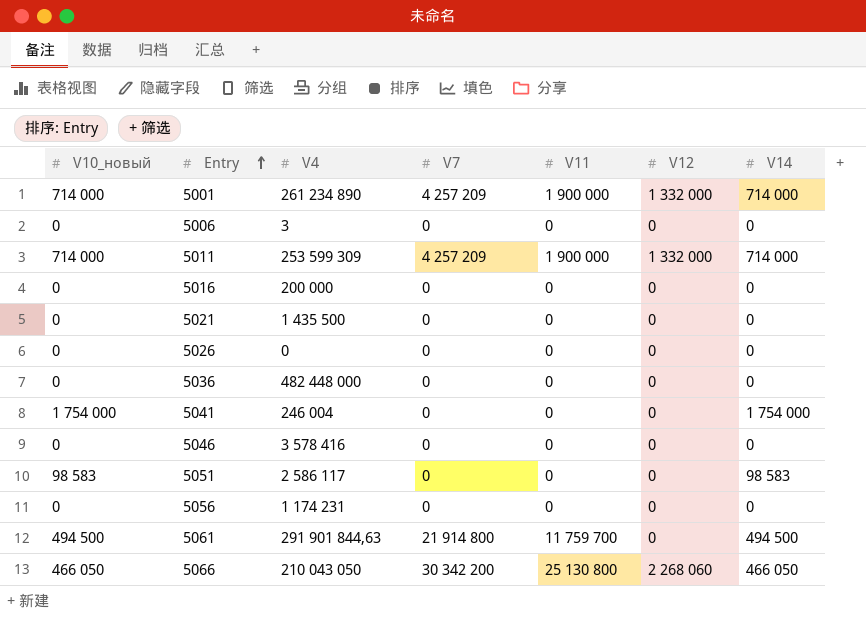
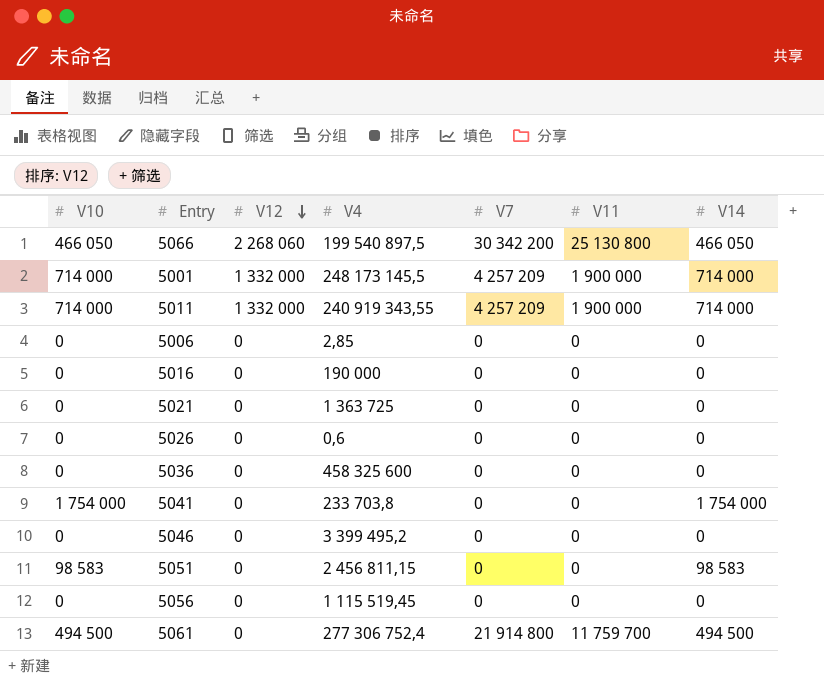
row order: Entry ascending -> V12 descending
column name: V10_новый -> V10
column V12 | position: 6 -> 3
5066 | V4: 210 043 050 -> 199 540 897,5
5001 | V4: 261 234 890 -> 248 173 145,5
5011 | V4: 253 599 309 -> 240 919 343,55
5006 | V4: 3 -> 2,85
5016 | V4: 200 000 -> 190 000
5021 | V4: 1 435 500 -> 1 363 725
5026 | V4: 0 -> 0,6
5036 | V4: 482 448 000 -> 458 325 600
5041 | V4: 246 004 -> 233 703,8
5046 | V4: 3 578 416 -> 3 399 495,2
5051 | V4: 2 586 117 -> 2 456 811,15
5056 | V4: 1 174 231 -> 1 115 519,45
5061 | V4: 291 901 844,63 -> 277 306 752,4

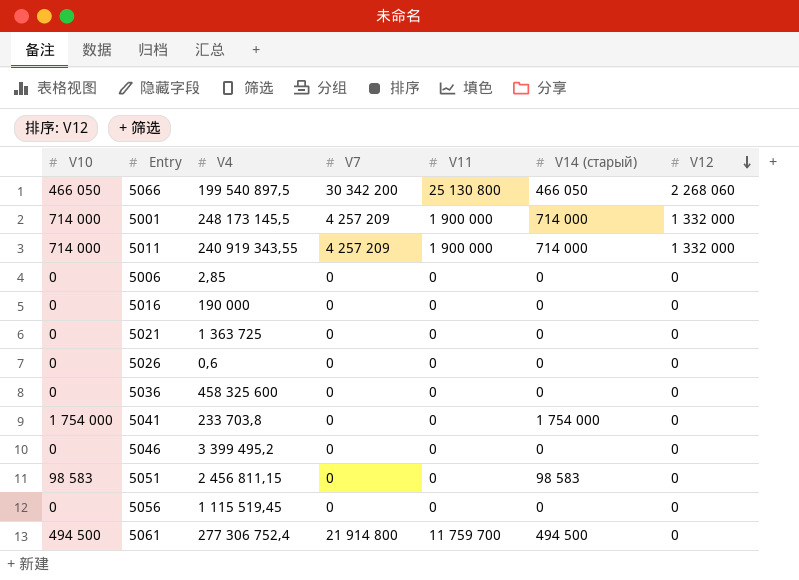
column name: V14 -> V14 (старый)
column V12 | position: 3 -> 7

